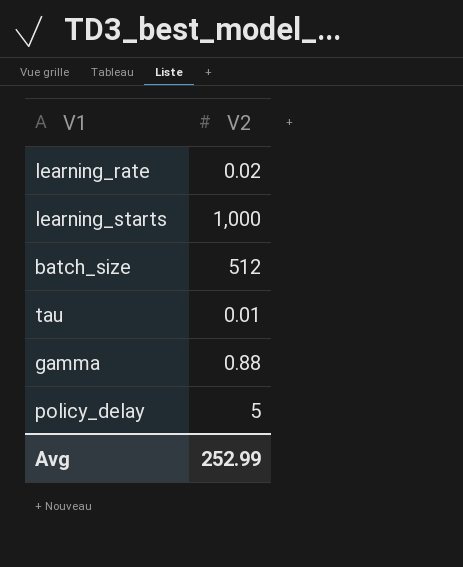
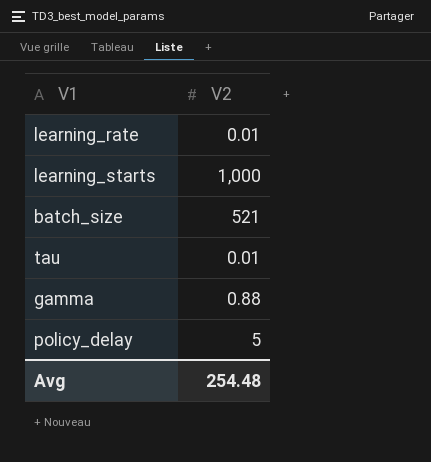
learning_rate | V2: 0.02 -> 0.01
batch_size | V2: 512 -> 521
Avg | V2: 252.99 -> 254.48

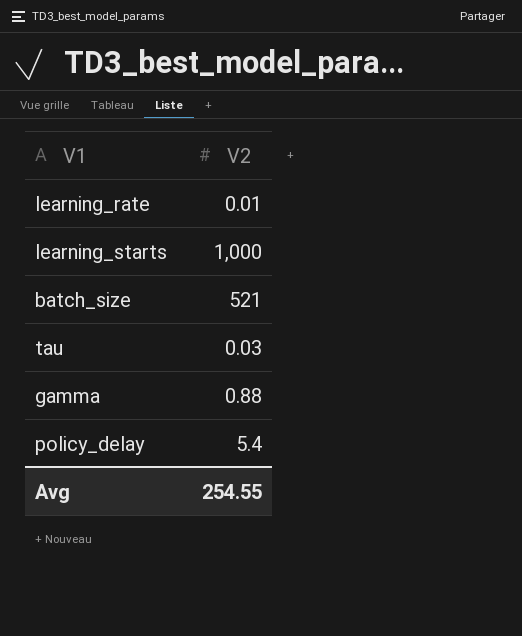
tau | V2: 0.01 -> 0.03
policy_delay | V2: 5 -> 5.4
Avg | V2: 254.48 -> 254.55

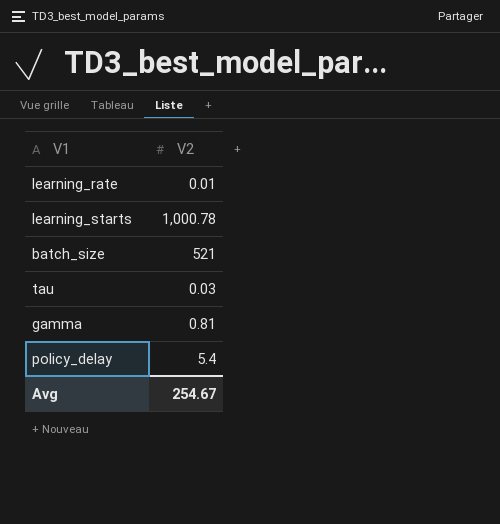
learning_starts | V2: 1,000 -> 1,000.78
gamma | V2: 0.88 -> 0.81
Avg | V2: 254.55 -> 254.67

